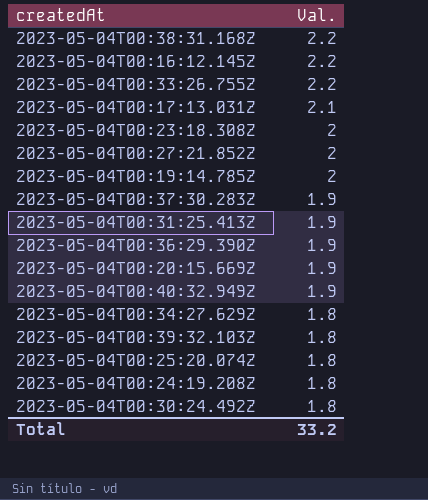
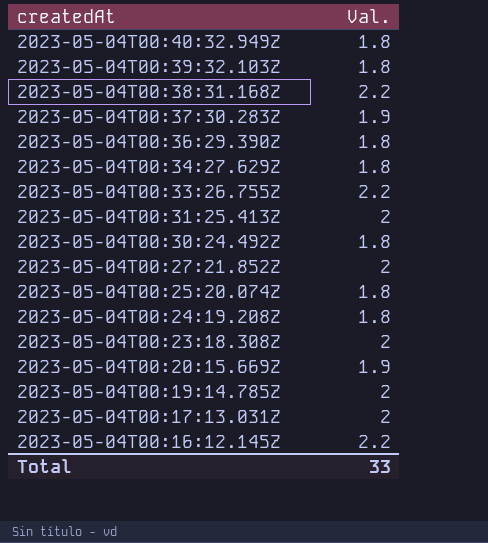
row order: Val. descending -> createdAt descending
2023-05-04T00:40:32.949Z | Val.: 1.9 -> 1.8
2023-05-04T00:36:29.390Z | Val.: 1.9 -> 1.8
2023-05-04T00:31:25.413Z | Val.: 1.9 -> 2
2023-05-04T00:17:13.031Z | Val.: 2.1 -> 2
Total | Val.: 33.2 -> 33

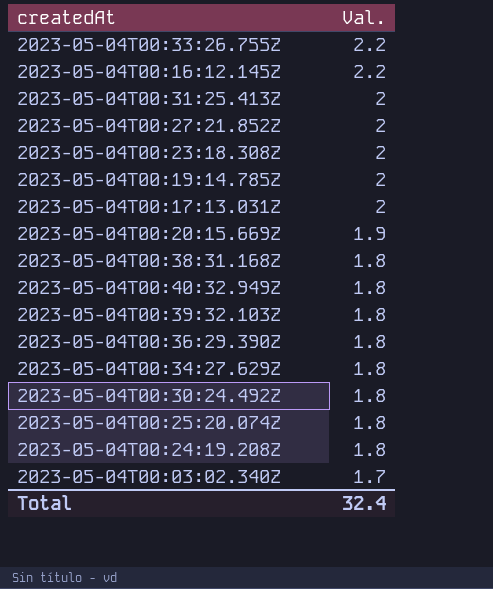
row order: createdAt descending -> Val. descending
row 2023-05-04T00:37:30.283Z: 1.9 -> none
2023-05-04T00:38:31.168Z | Val.: 2.2 -> 1.8
row 2023-05-04T00:03:02.340Z: none -> 1.7
Total | Val.: 33 -> 32.4

